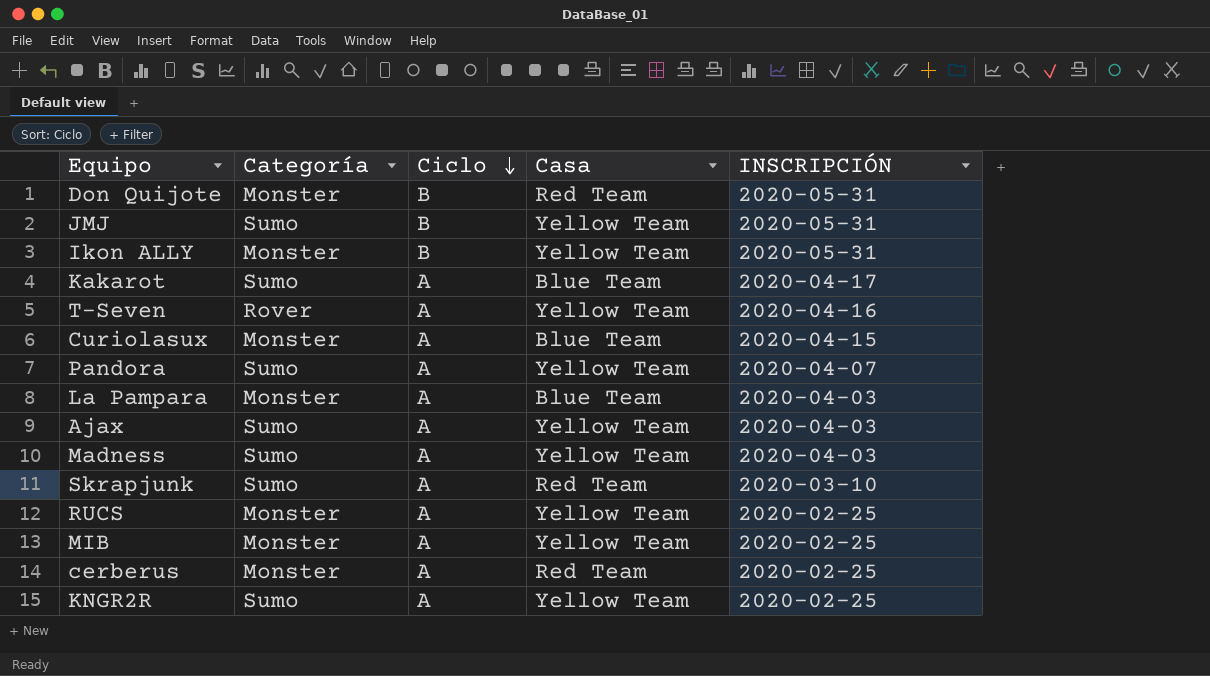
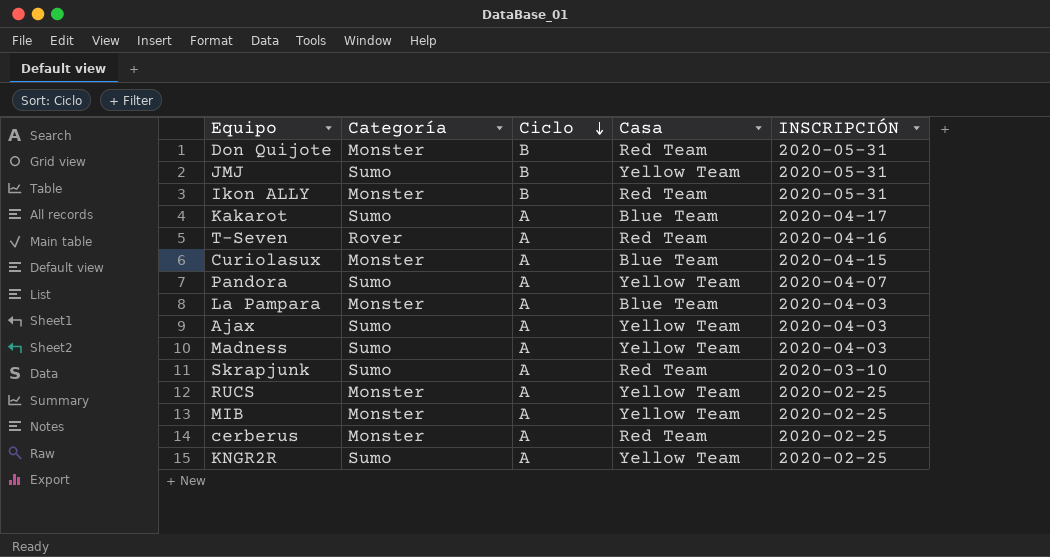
Ikon ALLY | Casa: Yellow Team -> Red Team
T-Seven | Casa: Yellow Team -> Red Team

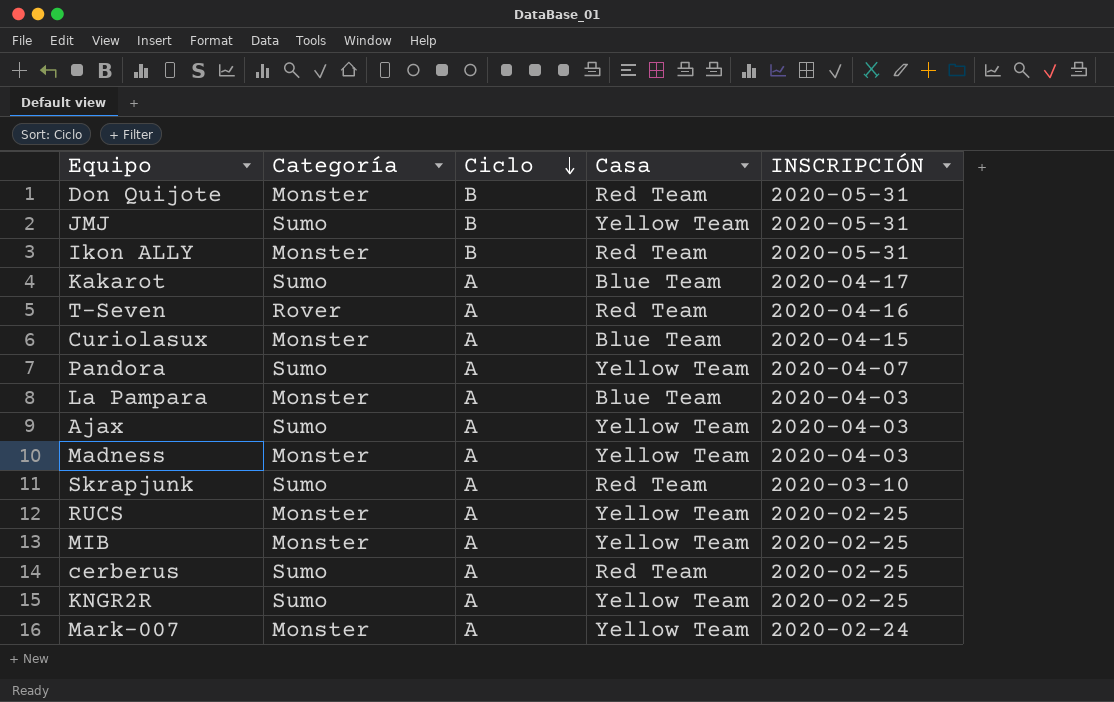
Madness | Categoría: Sumo -> Monster
cerberus | Categoría: Monster -> Sumo
row Mark-007: none -> Monster | A | Yellow Team | 2020-02-24

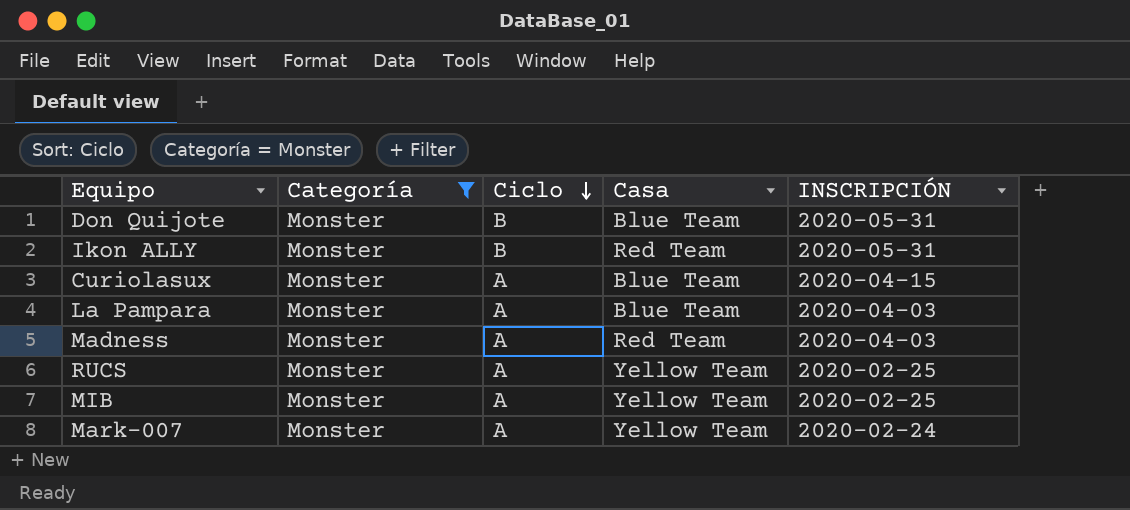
filter: none -> Categoría = Monster
Don Quijote | Casa: Red Team -> Blue Team
Madness | Casa: Yellow Team -> Red Team

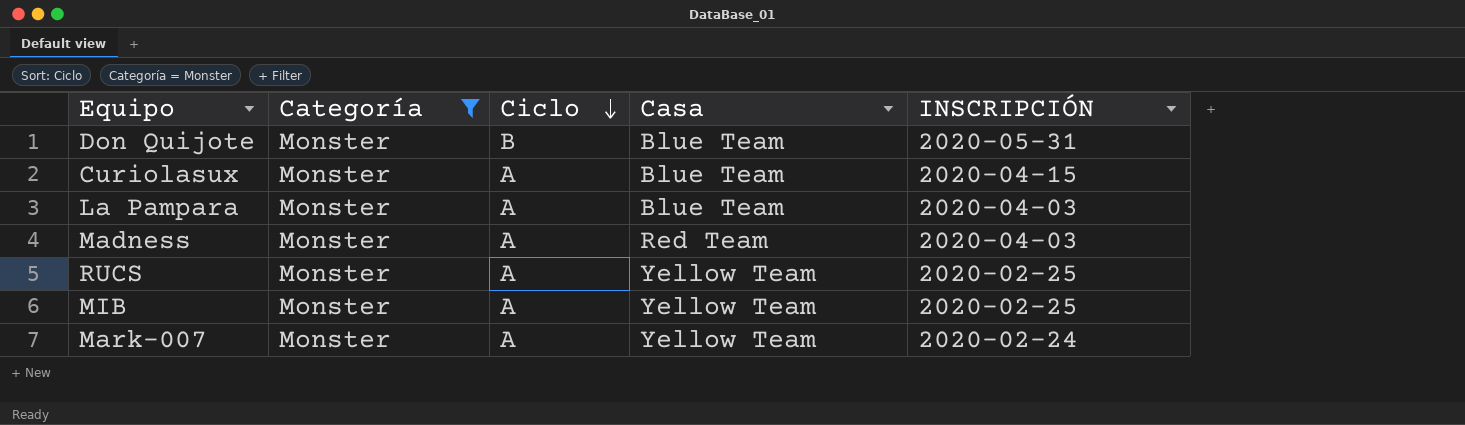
row Ikon ALLY: Monster | B | Red Team | 2020-05-31 -> none

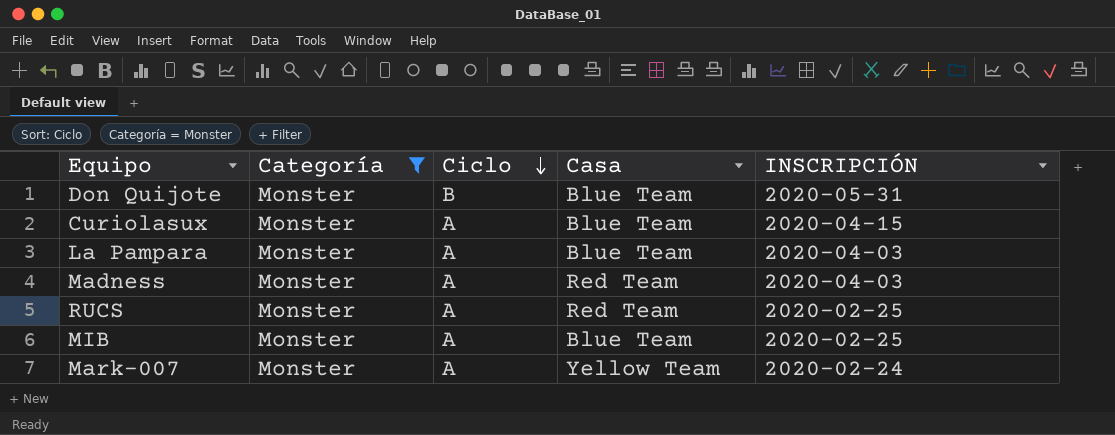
RUCS | Casa: Yellow Team -> Red Team
MIB | Casa: Yellow Team -> Blue Team

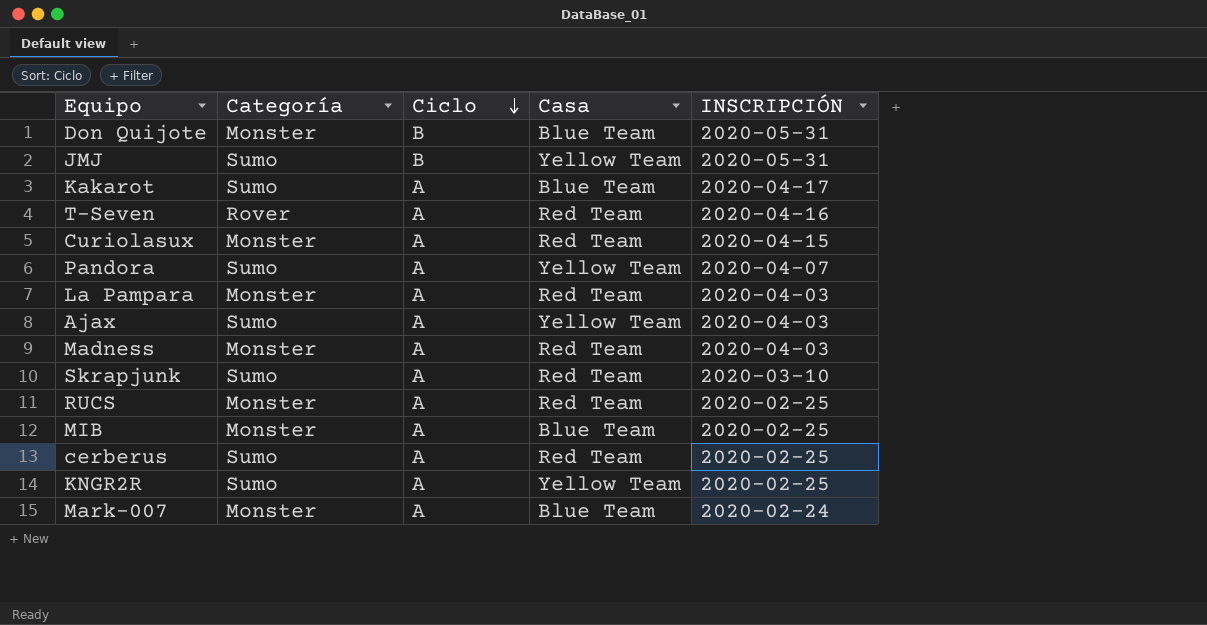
filter: Categoría = Monster -> none
Curiolasux | Casa: Blue Team -> Red Team
La Pampara | Casa: Blue Team -> Red Team
Mark-007 | Casa: Yellow Team -> Blue Team

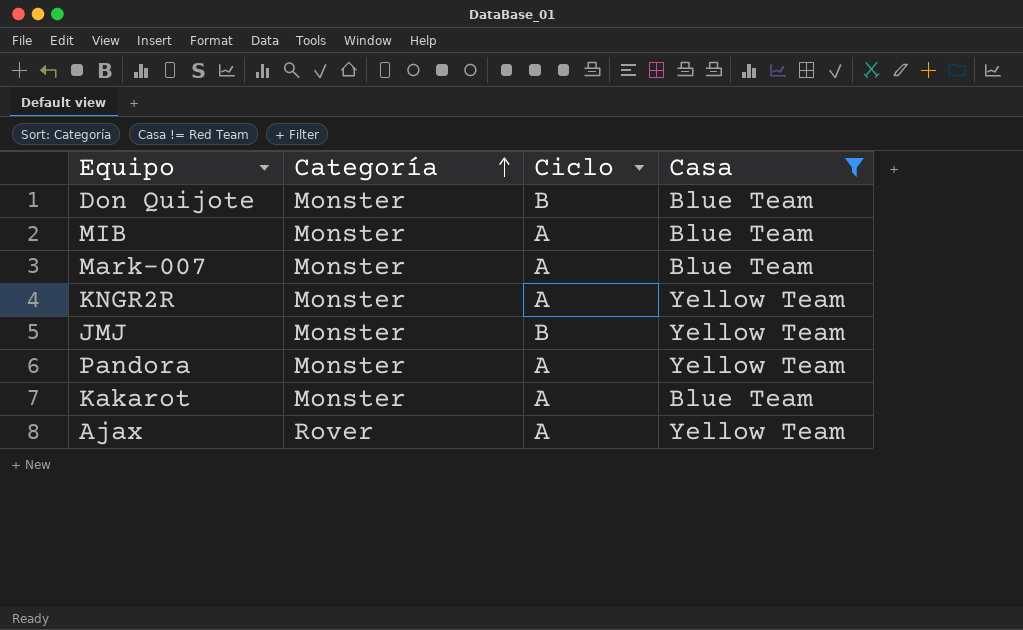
filter: none -> Casa != Red Team
row order: Ciclo descending -> Categoría ascending
column INSCRIPCIÓN | position: 5 -> none
KNGR2R | Categoría: Sumo -> Monster
JMJ | Categoría: Sumo -> Monster
Pandora | Categoría: Sumo -> Monster
Kakarot | Categoría: Sumo -> Monster
Ajax | Categoría: Sumo -> Rover

